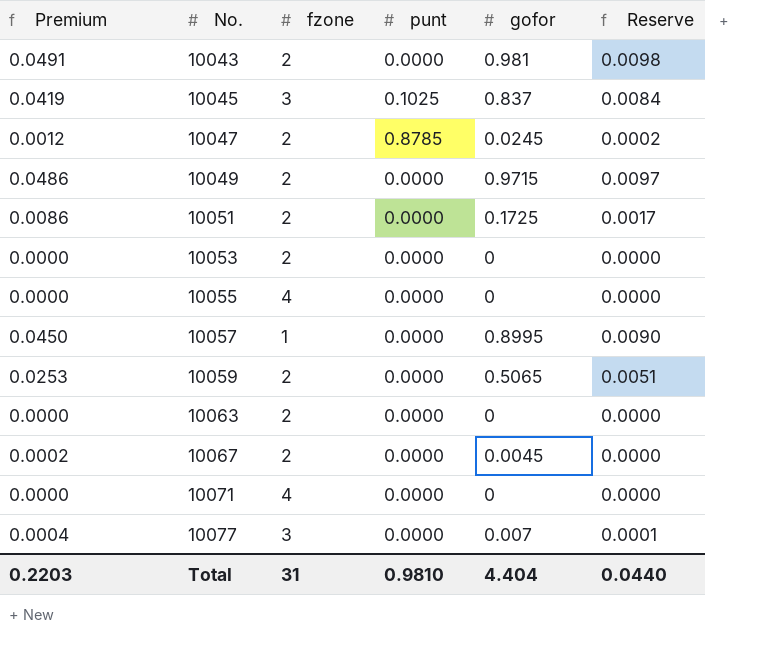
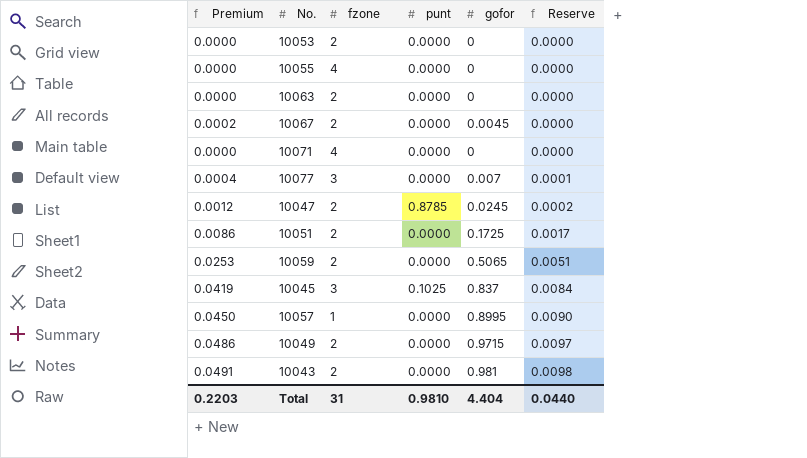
row order: No. ascending -> Reserve ascending

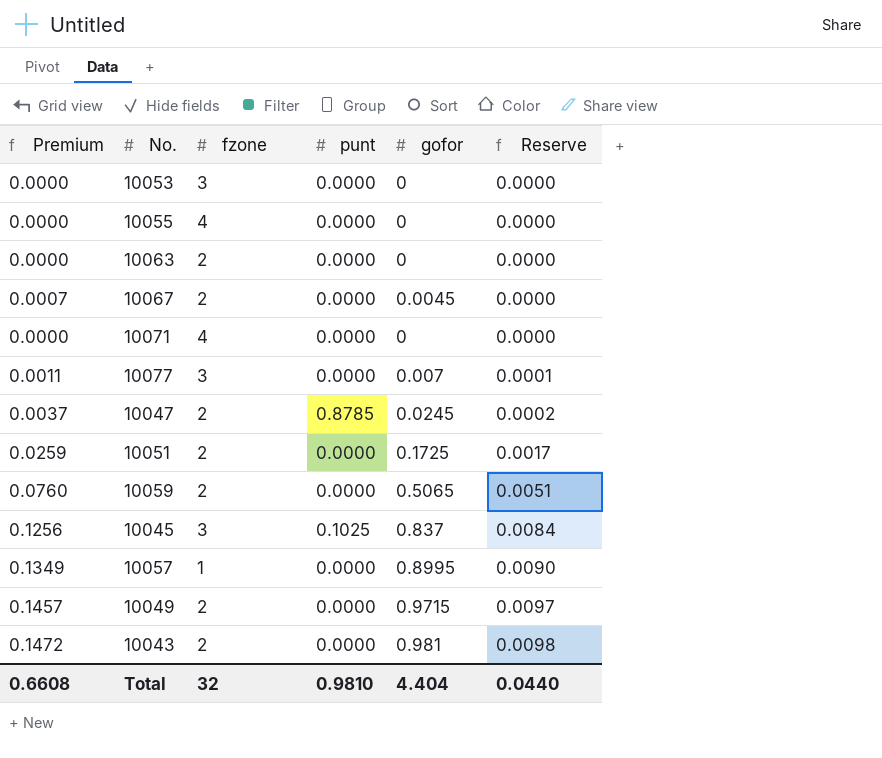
column Premium | formula: [gofor] * 0.05 -> [gofor] * 0.15
10053 | fzone: 2 -> 3
Total | Premium: 0.2203 -> 0.6608
Total | fzone: 31 -> 32

